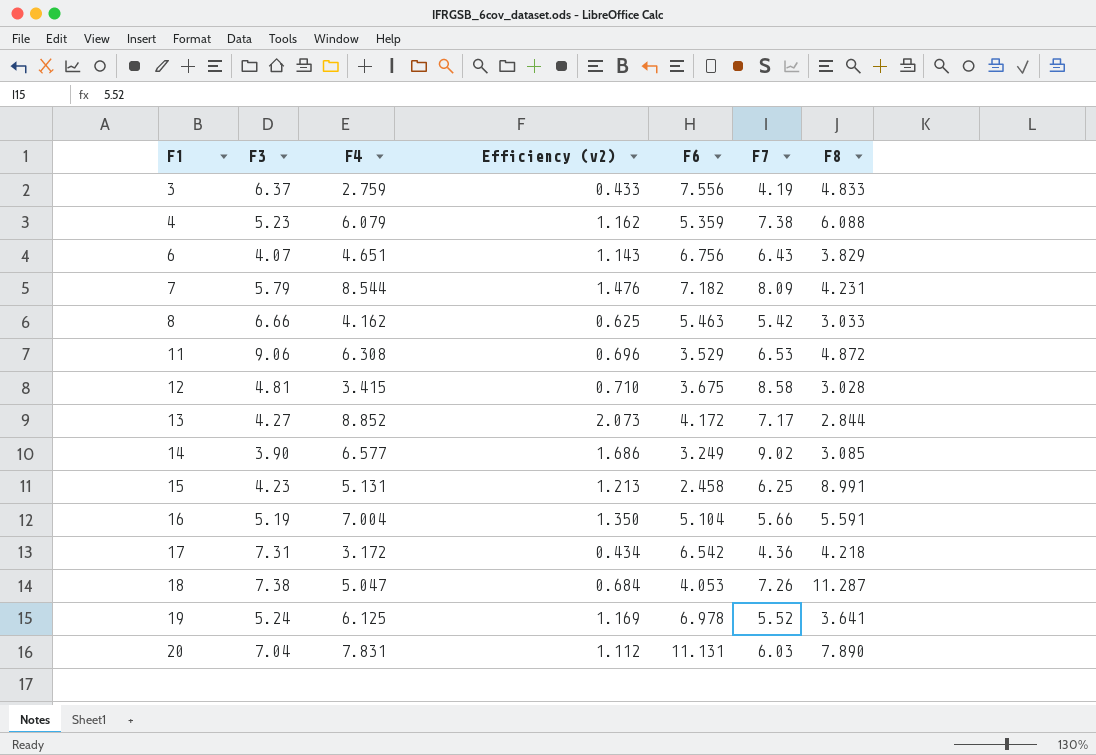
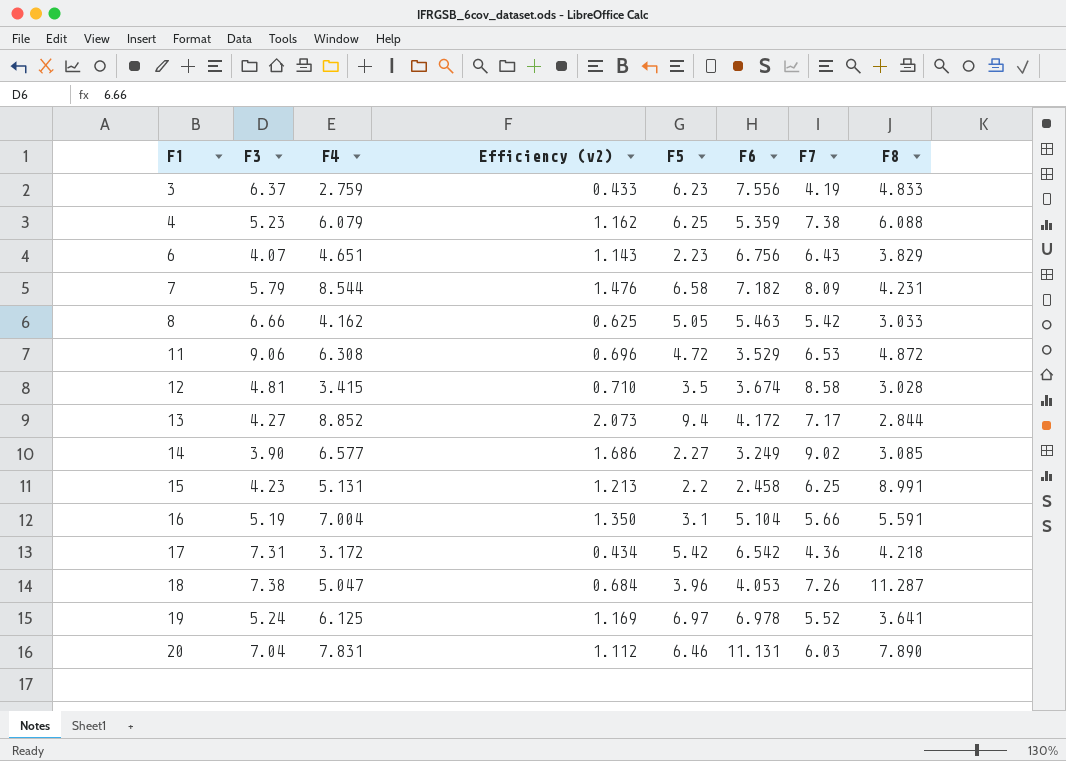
column F5 | position: none -> 5
12 | F6: 3.675 -> 3.674

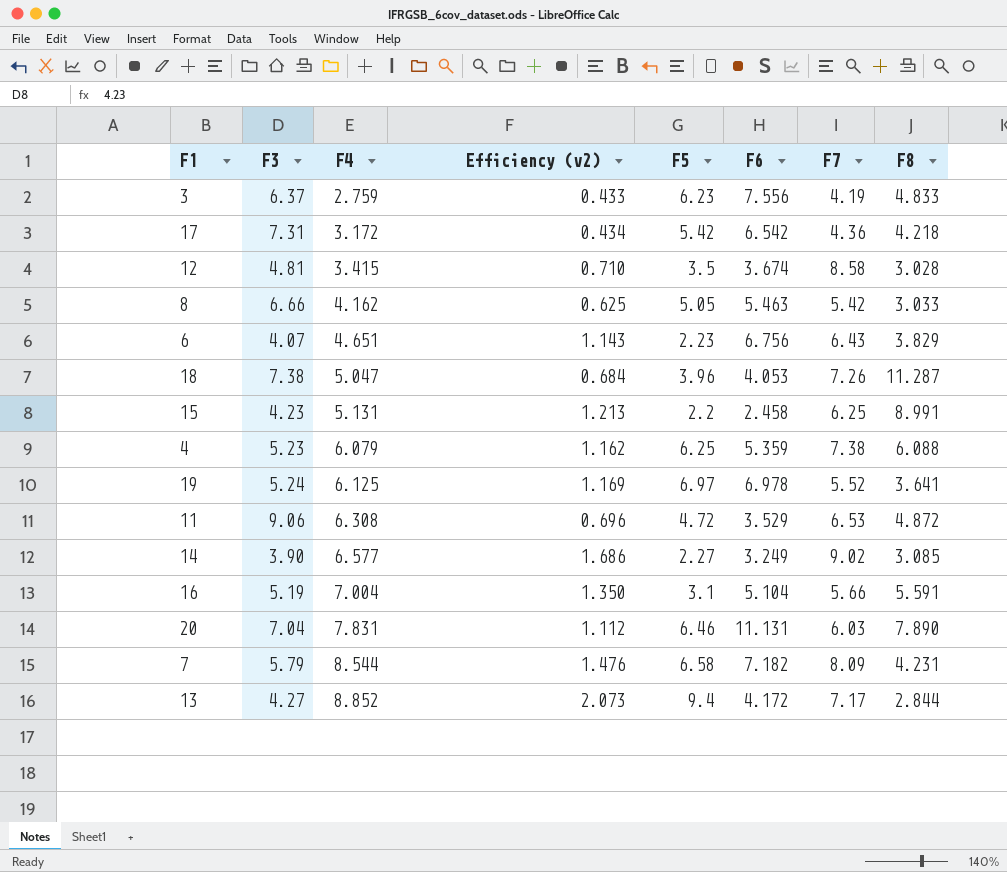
row order: F1 ascending -> F4 ascending

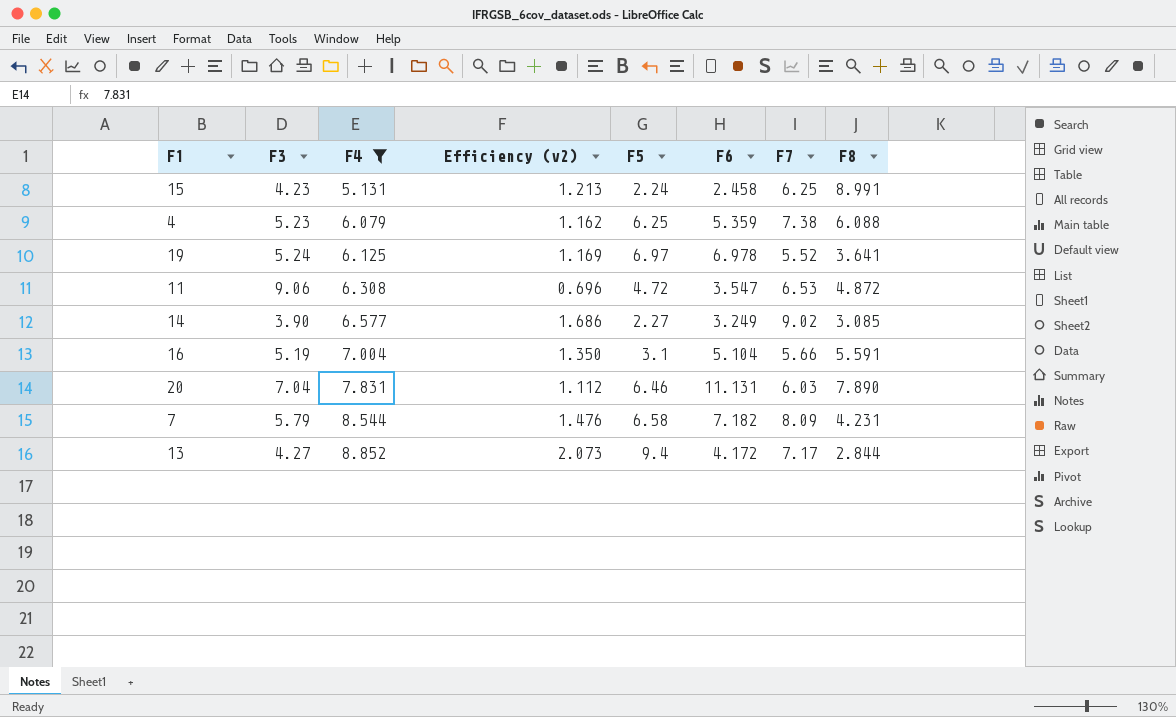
filter: none -> F4 >= 5.131
15 | F5: 2.2 -> 2.24
11 | F6: 3.529 -> 3.547

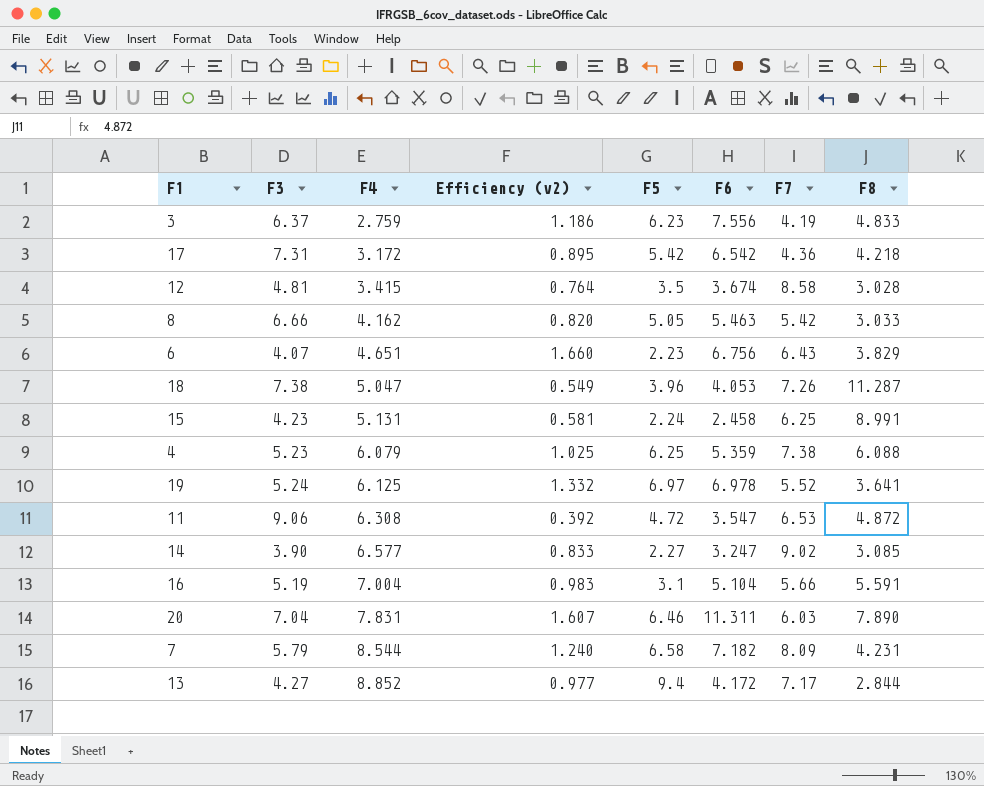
filter: F4 >= 5.131 -> none
column Efficiency (v2) | formula: [F4] / [F3] -> [F6] / [F3]
14 | F6: 3.249 -> 3.247
20 | F6: 11.131 -> 11.311

